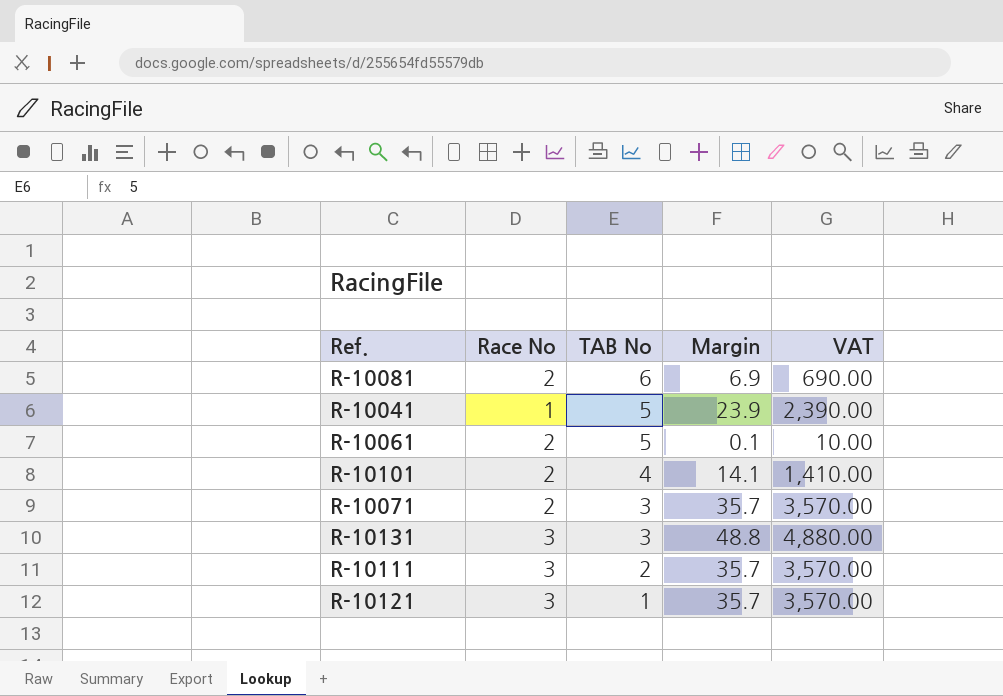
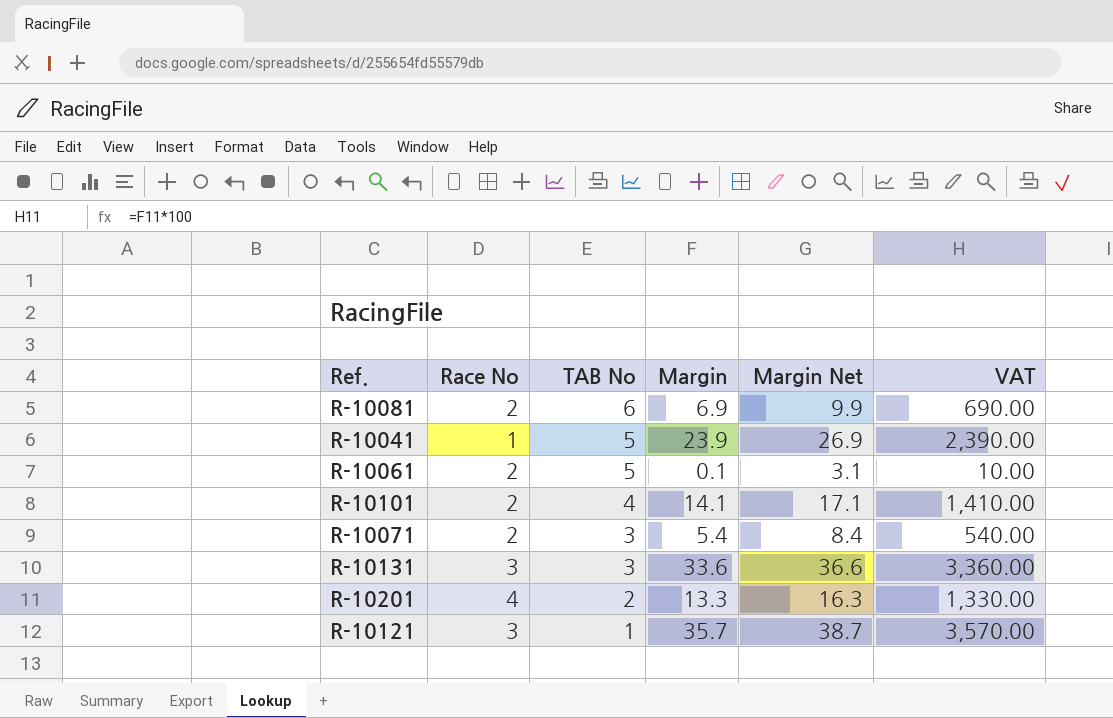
column Margin Net | formula: none -> [Margin] + 3
row R-10111: 3 | 2 | 35.7 | 3,570.00 -> none
R-10071 | Margin: 35.7 -> 5.4
R-10071 | VAT: 3,570.00 -> 540.00
R-10131 | Margin: 48.8 -> 33.6
R-10131 | VAT: 4,880.00 -> 3,360.00
row R-10201: none -> 4 | 2 | 13.3 | 16.3 | 1,330.00

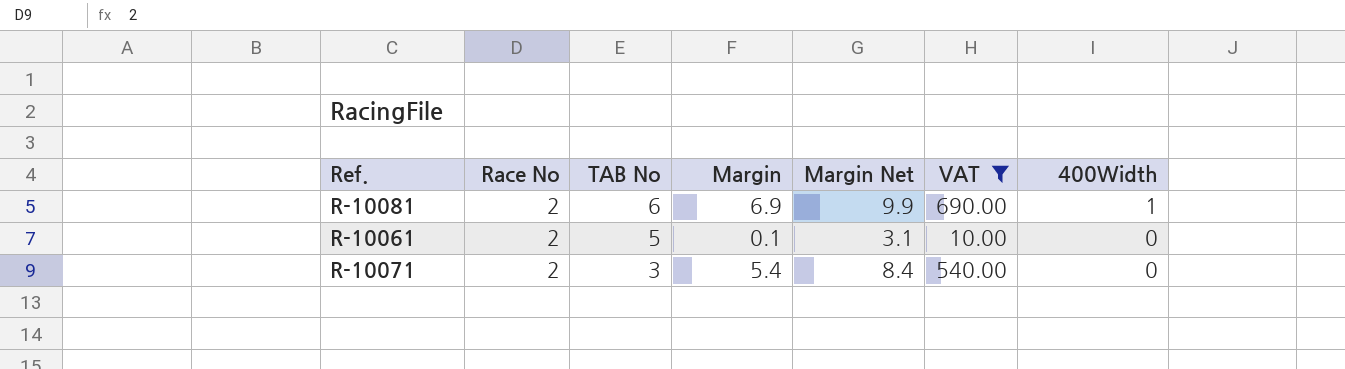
filter: none -> VAT <= 690.00
column 400Width | position: none -> 7

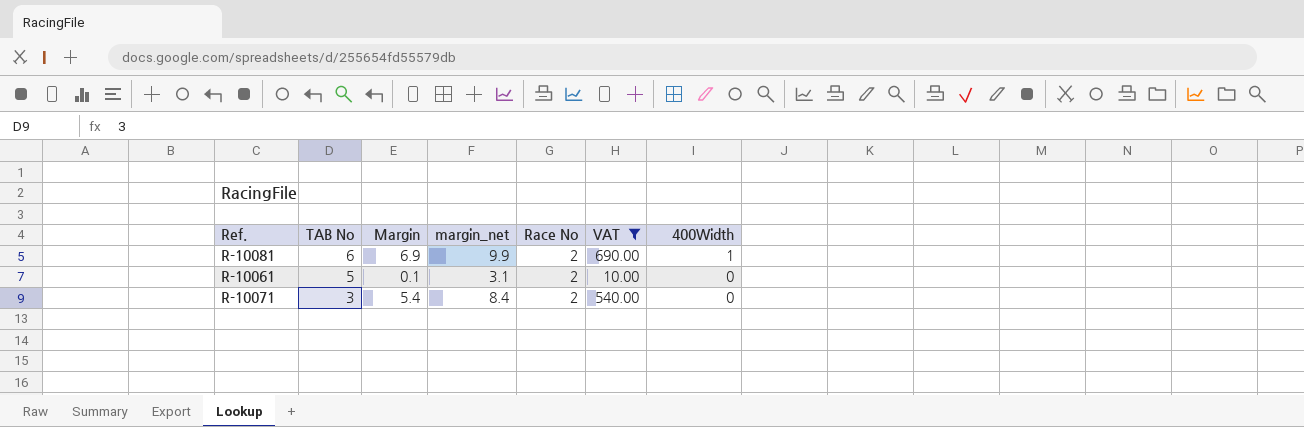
column name: Margin Net -> margin_net
column Race No | position: 2 -> 5

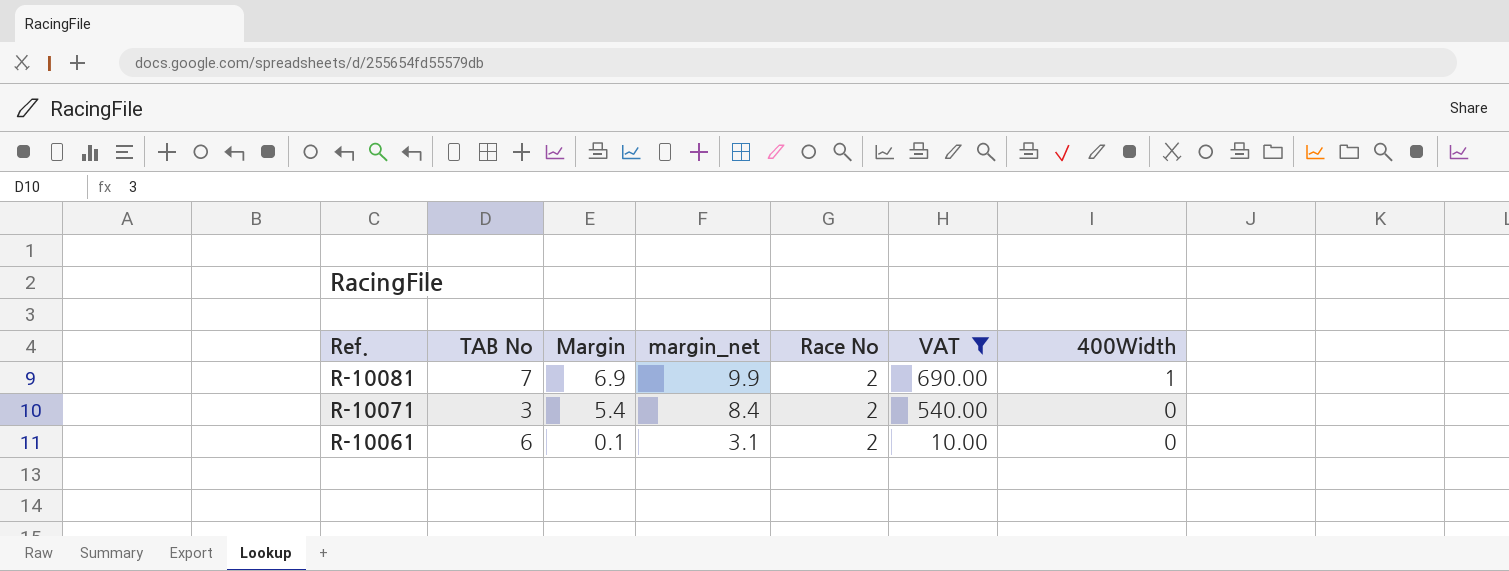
row order: TAB No descending -> Ref. descending
R-10081 | TAB No: 6 -> 7
R-10061 | TAB No: 5 -> 6

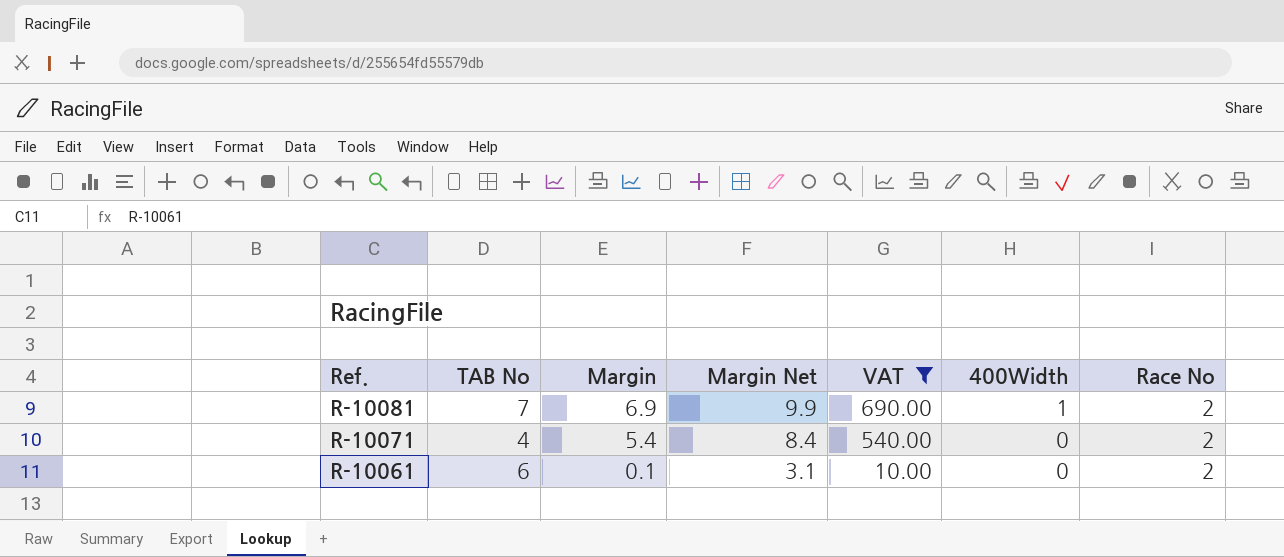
column name: margin_net -> Margin Net
column Race No | position: 5 -> 7
R-10071 | TAB No: 3 -> 4

